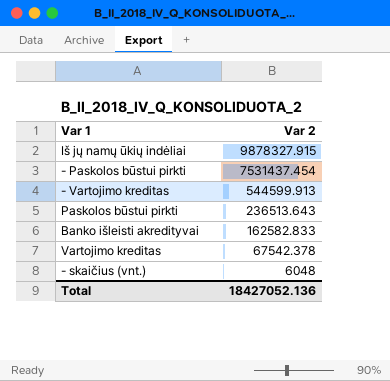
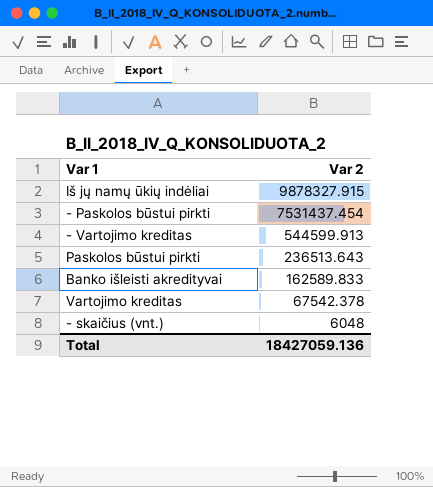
Banko išleisti akredityvai | Var 2: 162582.833 -> 162589.833
Total | Var 2: 18427052.136 -> 18427059.136

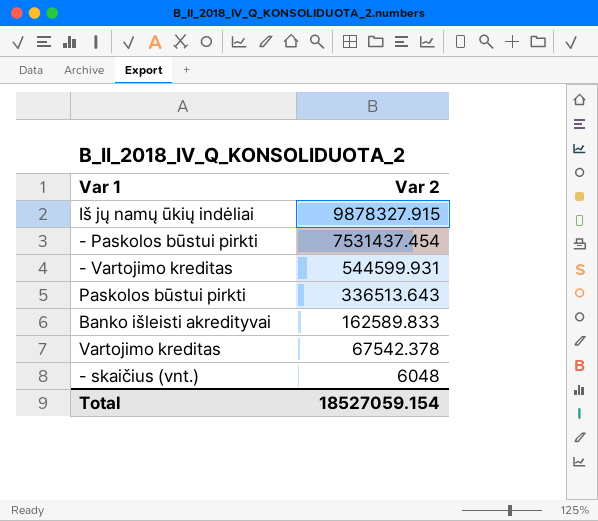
- Vartojimo kreditas | Var 2: 544599.913 -> 544599.931
Paskolos būstui pirkti | Var 2: 236513.643 -> 336513.643
Total | Var 2: 18427059.136 -> 18527059.154

